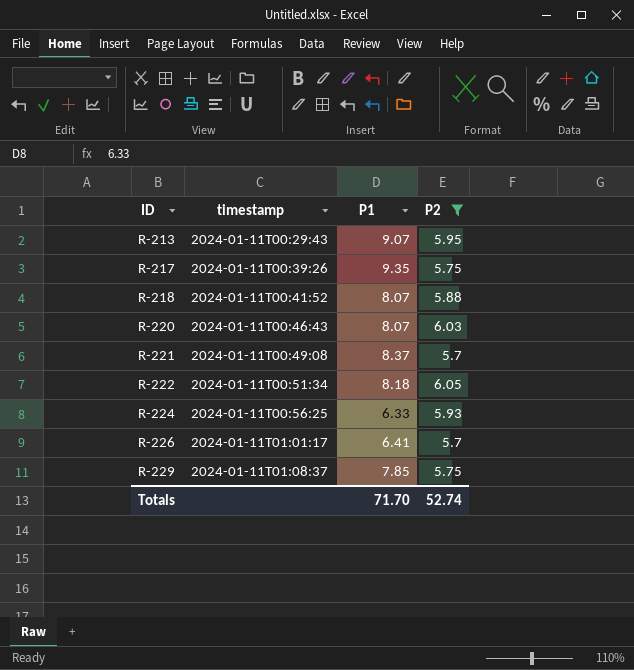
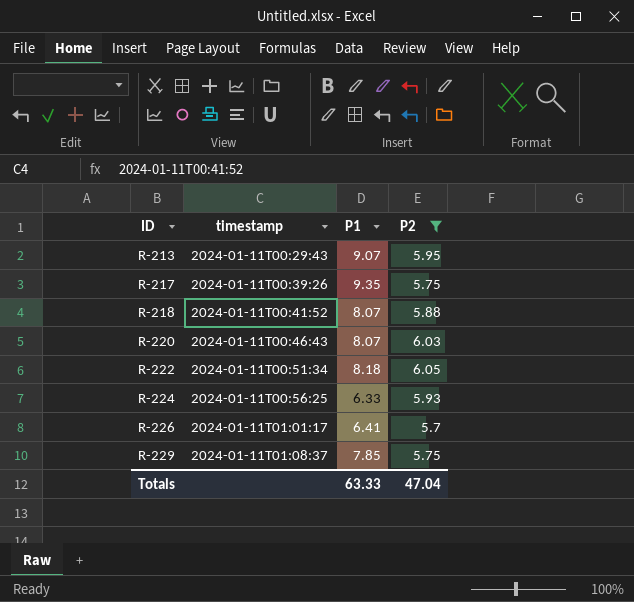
row R-221: 2024-01-11T00:49:08 | 8.37 | 5.7 -> none
Totals | P1: 71.70 -> 63.33
Totals | P2: 52.74 -> 47.04

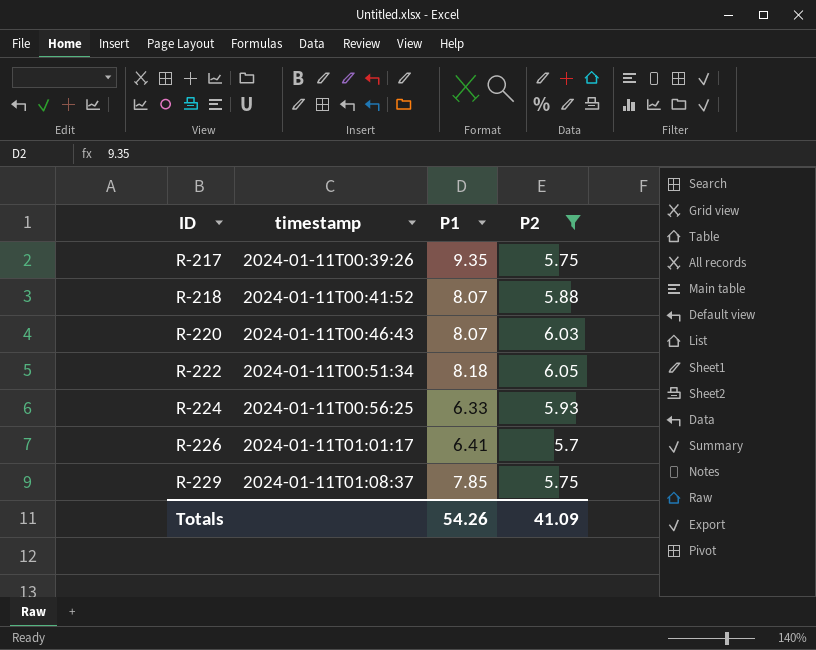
row R-213: 2024-01-11T00:29:43 | 9.07 | 5.95 -> none
Totals | P1: 63.33 -> 54.26
Totals | P2: 47.04 -> 41.09

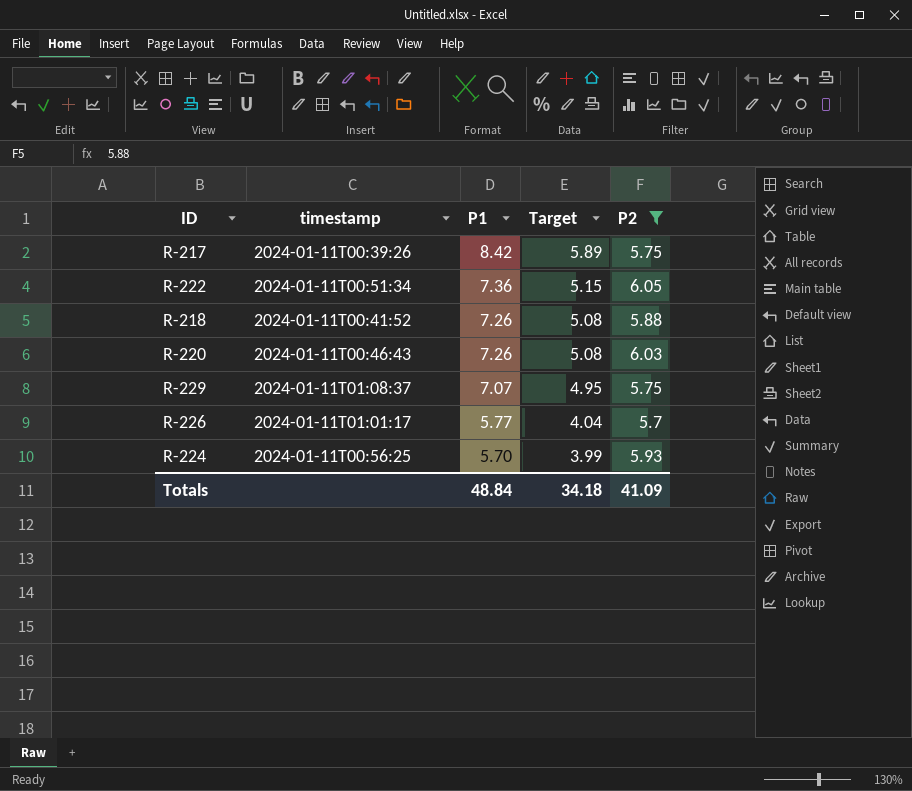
row order: ID ascending -> P1 descending
column Target | formula: none -> [P1] * 0.7
R-217 | P1: 9.35 -> 8.42
R-222 | P1: 8.18 -> 7.36
R-218 | P1: 8.07 -> 7.26
R-220 | P1: 8.07 -> 7.26
R-229 | P1: 7.85 -> 7.07
R-226 | P1: 6.41 -> 5.77
R-224 | P1: 6.33 -> 5.70
Totals | P1: 54.26 -> 48.84

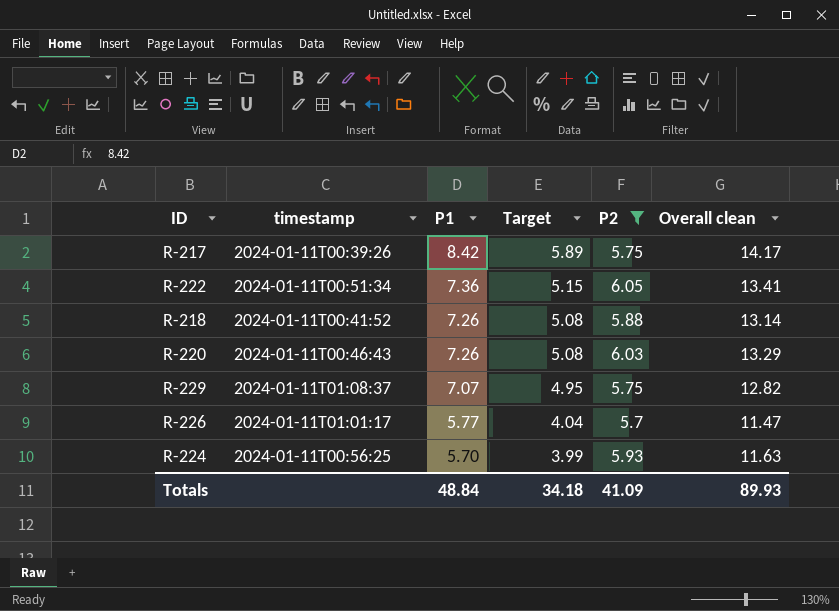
column Overall clean | formula: none -> [P1] + [P2]

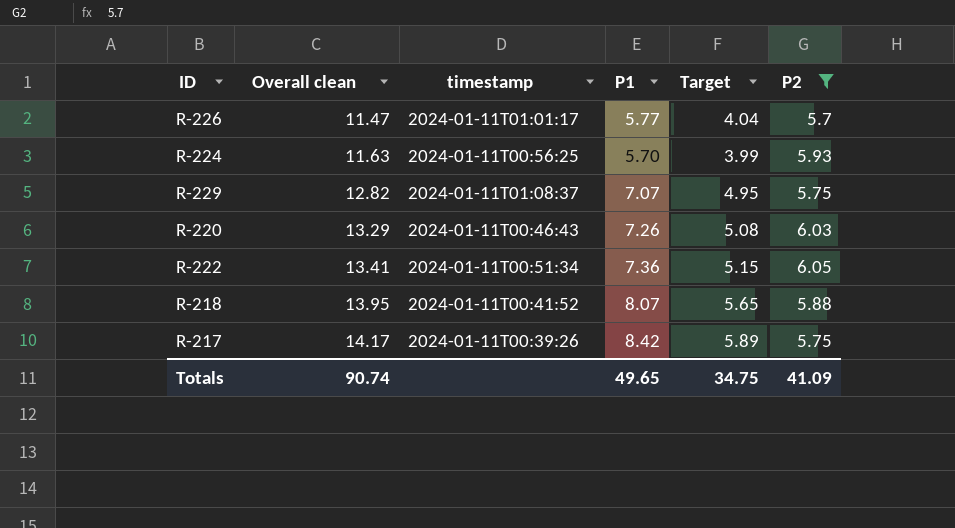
row order: P1 descending -> Overall clean ascending
column Overall clean | position: 6 -> 2
R-218 | Overall clean: 13.14 -> 13.95
R-218 | P1: 7.26 -> 8.07
R-218 | Target: 5.08 -> 5.65
Totals | Overall clean: 89.93 -> 90.74
Totals | P1: 48.84 -> 49.65
Totals | Target: 34.18 -> 34.75

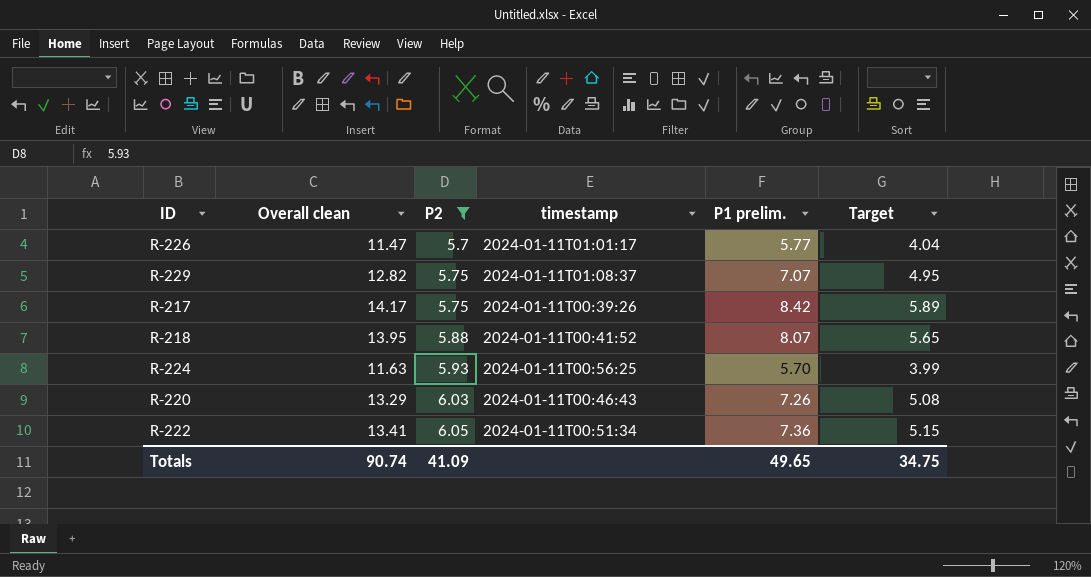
row order: Overall clean ascending -> P2 ascending
column P2 | position: 6 -> 3
column name: P1 -> P1 prelim.

